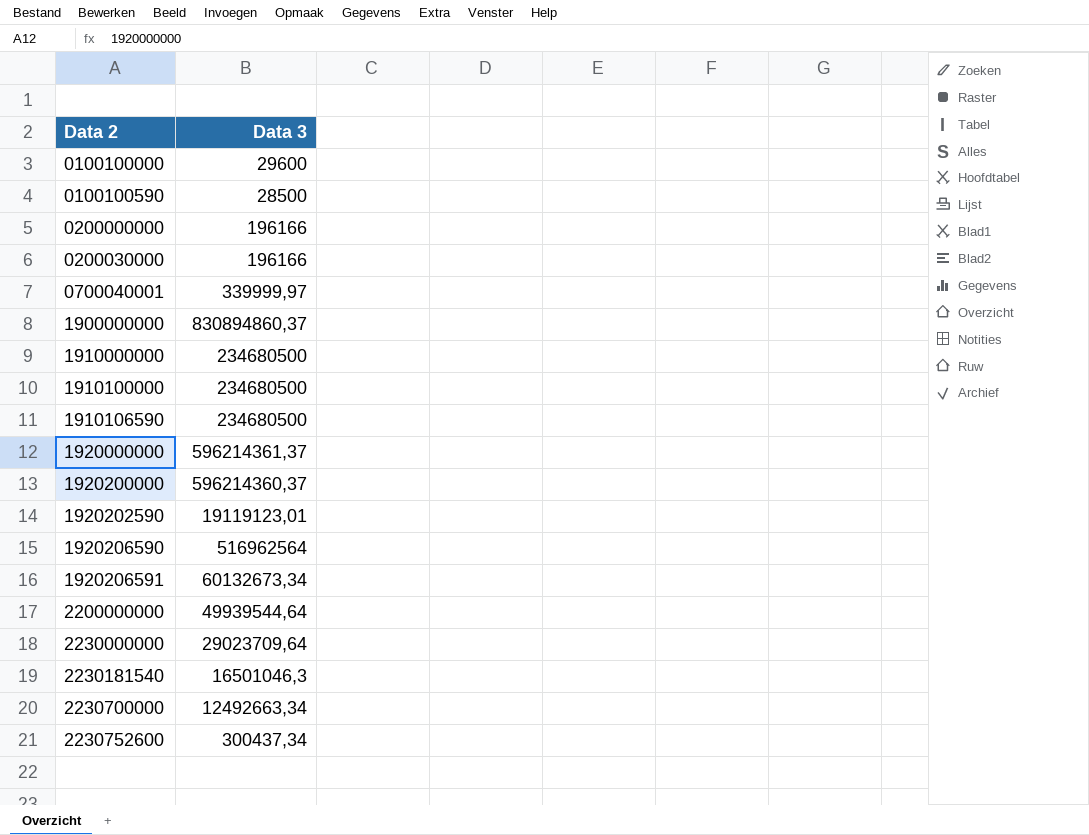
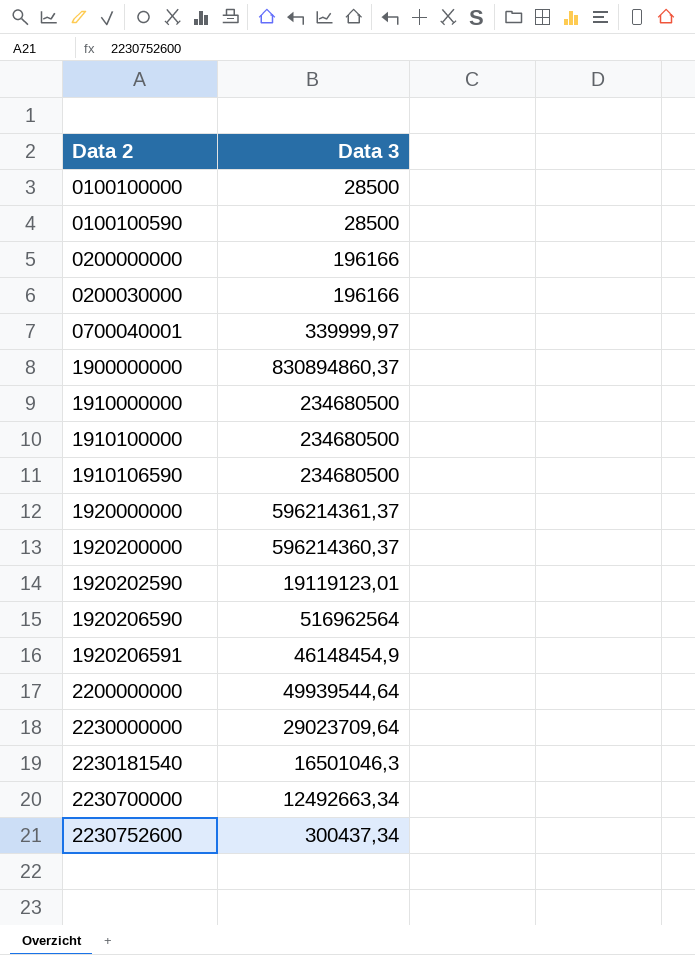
0100100000 | Data 3: 29600 -> 28500
1920206591 | Data 3: 60132673,34 -> 46148454,9

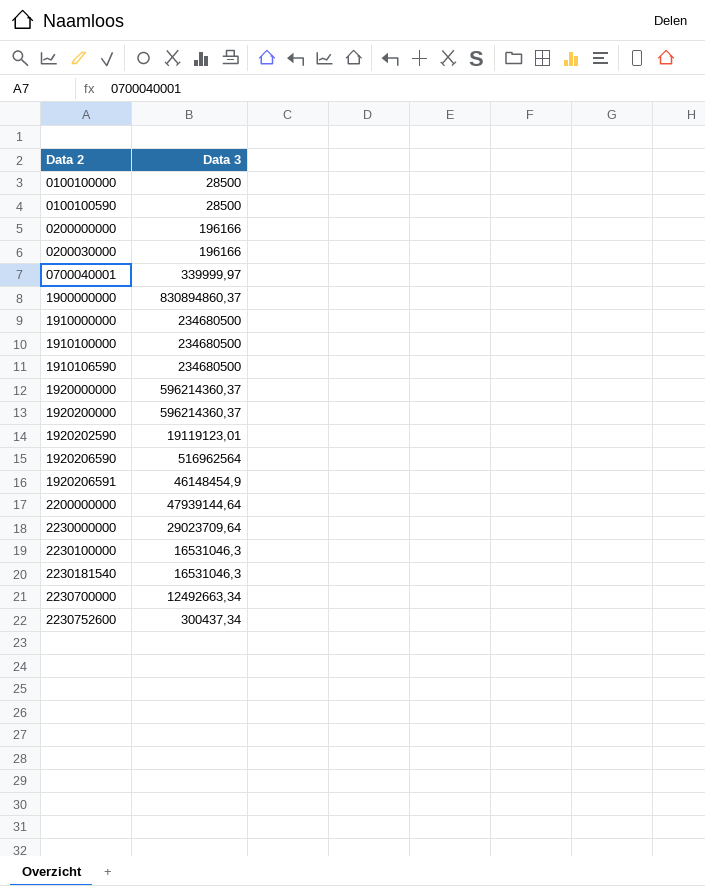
1920000000 | Data 3: 596214361,37 -> 596214360,37
2200000000 | Data 3: 49939544,64 -> 47939144,64
row 2230100000: none -> 16531046,3
2230181540 | Data 3: 16501046,3 -> 16531046,3

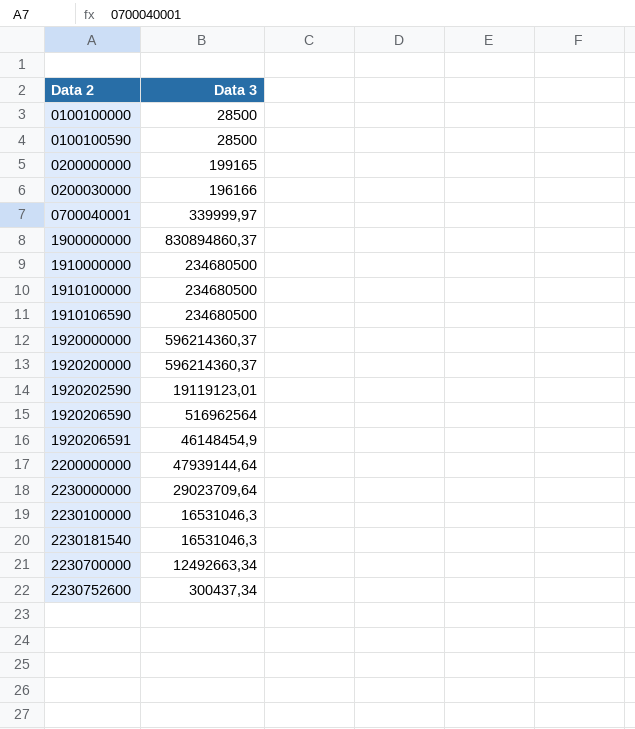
0200000000 | Data 3: 196166 -> 199165

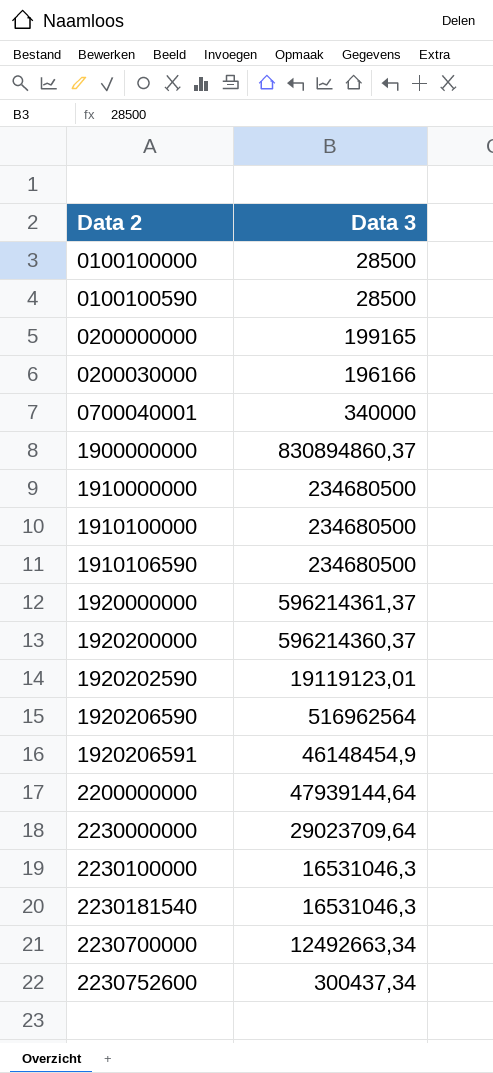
0700040001 | Data 3: 339999,97 -> 340000
1920000000 | Data 3: 596214360,37 -> 596214361,37

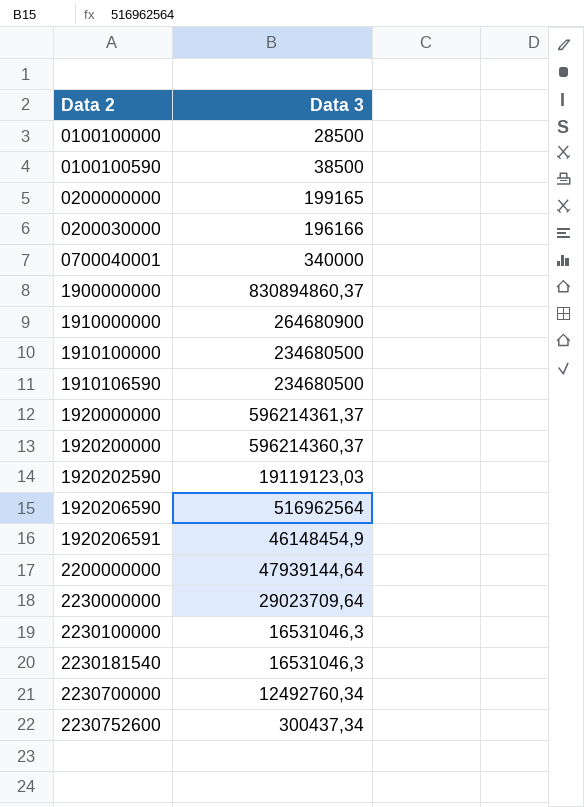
0100100590 | Data 3: 28500 -> 38500
1910000000 | Data 3: 234680500 -> 264680900
1920202590 | Data 3: 19119123,01 -> 19119123,03
2230700000 | Data 3: 12492663,34 -> 12492760,34

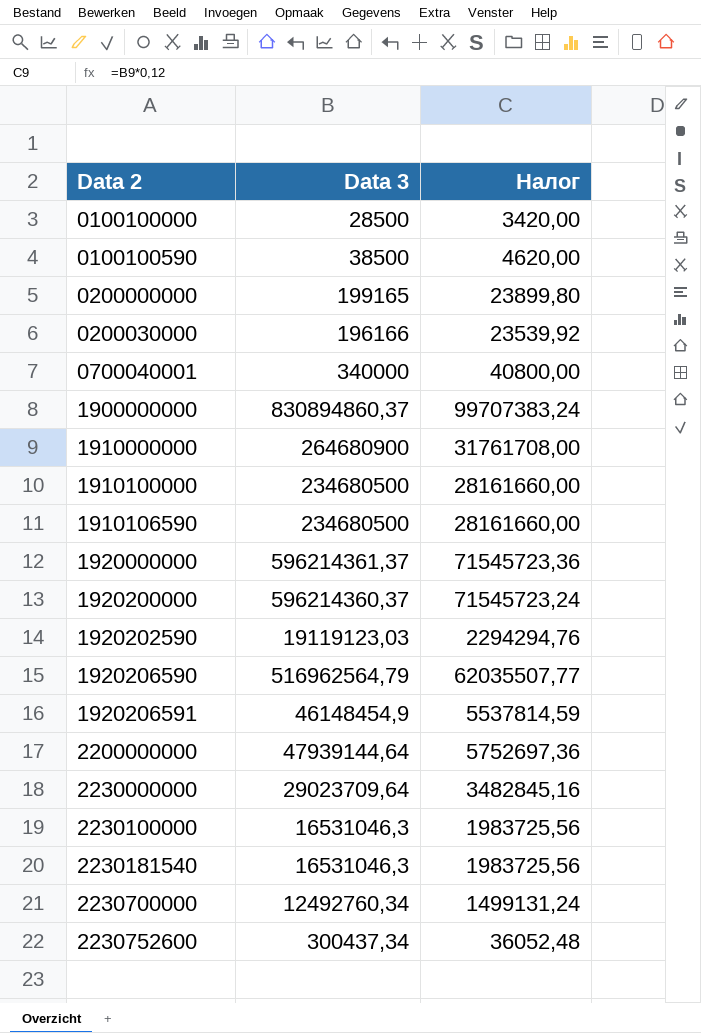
column Налог | formula: none -> [Data 3] * 0,12
1920206590 | Data 3: 516962564 -> 516962564,79

